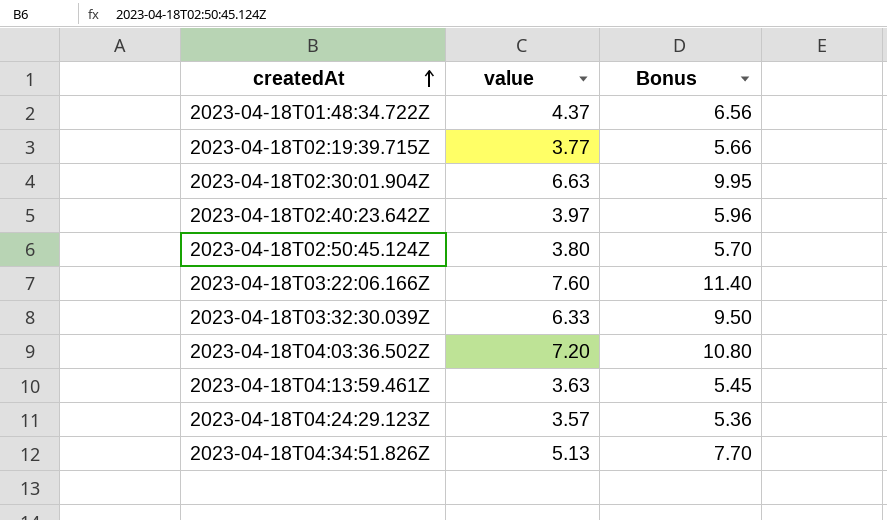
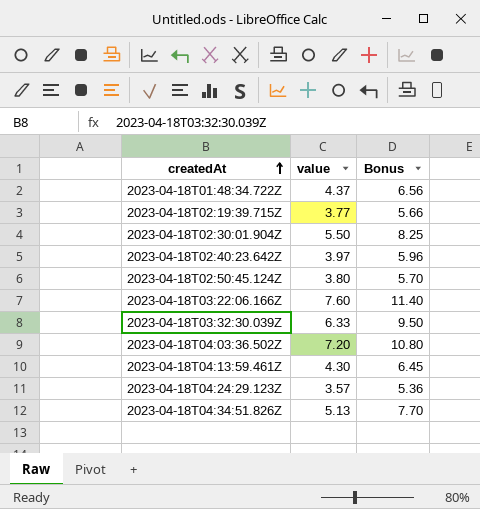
2023-04-18T02:30:01.904Z | value: 6.63 -> 5.50
2023-04-18T02:30:01.904Z | Bonus: 9.95 -> 8.25
2023-04-18T04:13:59.461Z | value: 3.63 -> 4.30
2023-04-18T04:13:59.461Z | Bonus: 5.45 -> 6.45

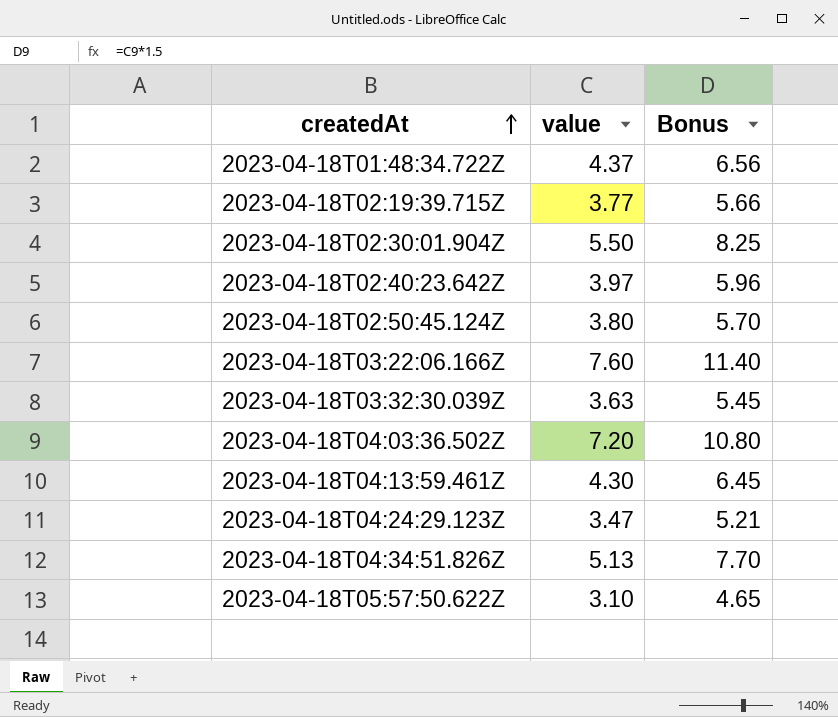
2023-04-18T03:32:30.039Z | value: 6.33 -> 3.63
2023-04-18T03:32:30.039Z | Bonus: 9.50 -> 5.45
2023-04-18T04:24:29.123Z | value: 3.57 -> 3.47
2023-04-18T04:24:29.123Z | Bonus: 5.36 -> 5.21
row 2023-04-18T05:57:50.622Z: none -> 3.10 | 4.65

